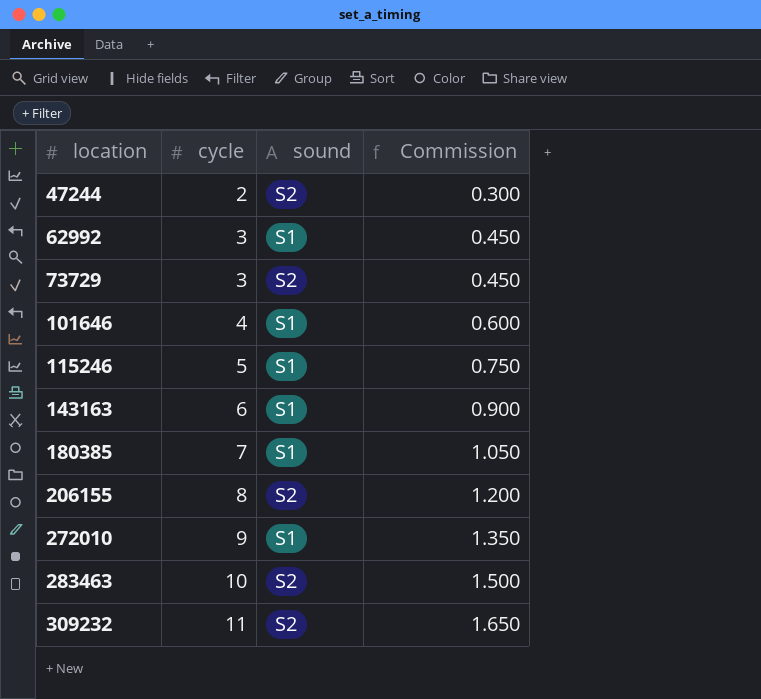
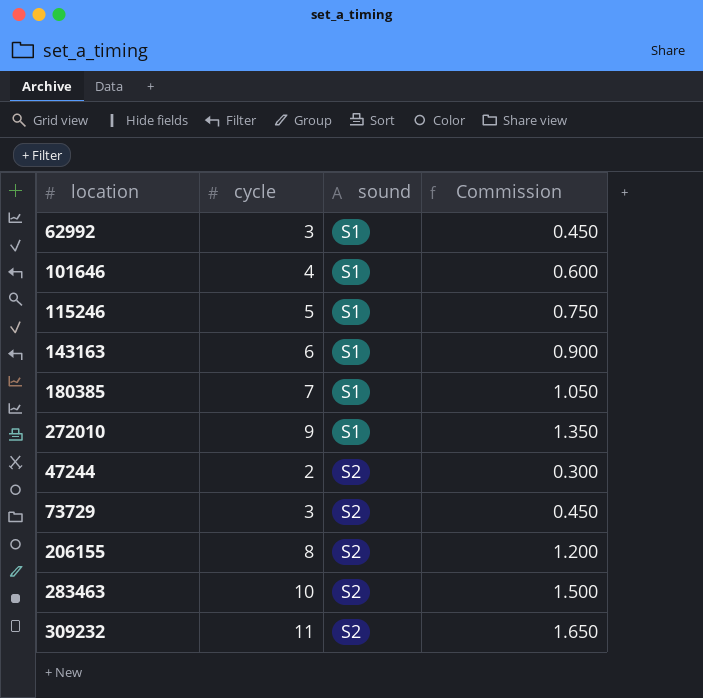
row order: location ascending -> sound ascending

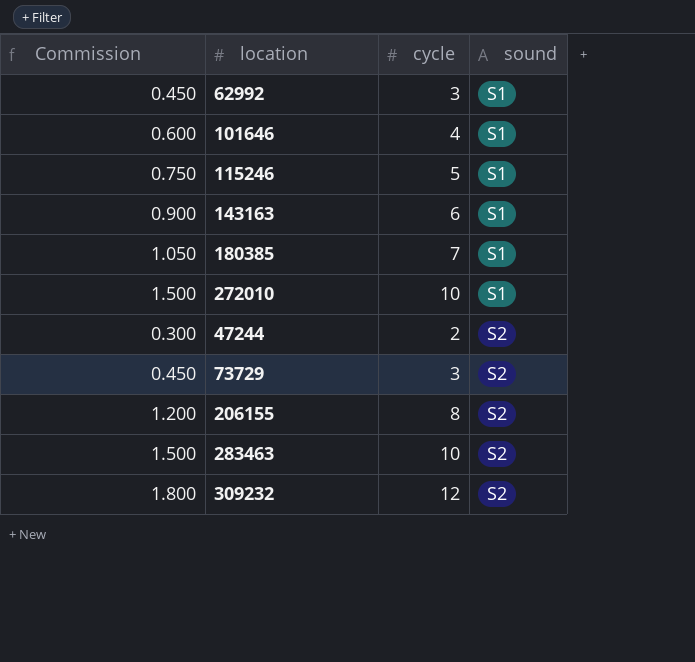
column Commission | position: 4 -> 1
272010 | Commission: 1.350 -> 1.500
272010 | cycle: 9 -> 10
309232 | Commission: 1.650 -> 1.800
309232 | cycle: 11 -> 12

